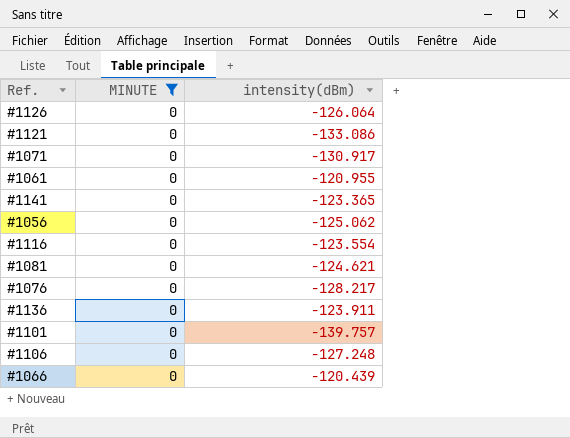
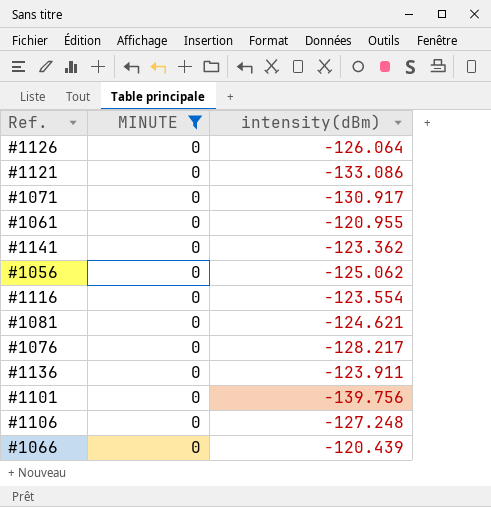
#1141 | intensity(dBm): -123.365 -> -123.362
#1101 | intensity(dBm): -139.757 -> -139.756

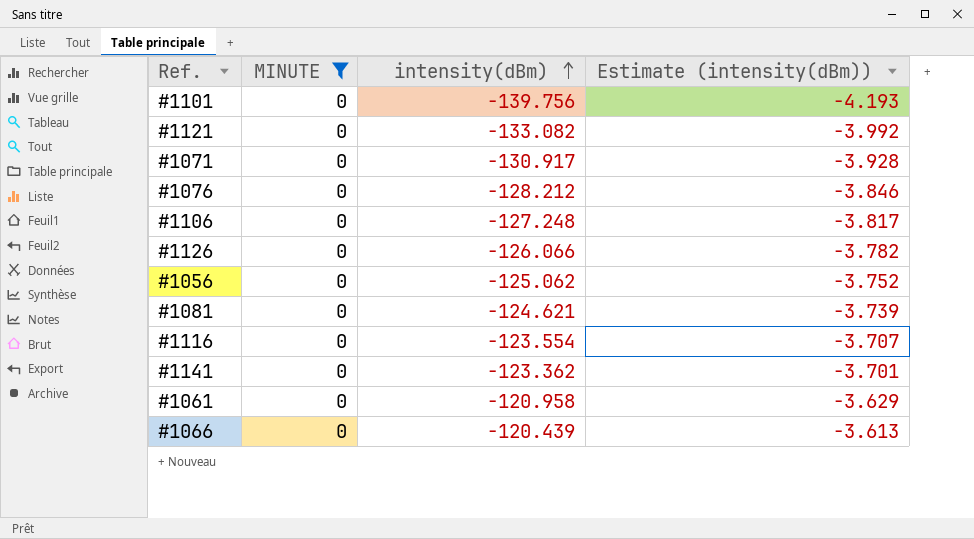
row order: none -> intensity(dBm) ascending
column Estimate (intensity(dBm)) | formula: none -> [intensity(dBm)] * 0.03
row #1136: 0 | -123.911 -> none
#1121 | intensity(dBm): -133.086 -> -133.082
#1076 | intensity(dBm): -128.217 -> -128.212
#1126 | intensity(dBm): -126.064 -> -126.066
#1061 | intensity(dBm): -120.955 -> -120.958

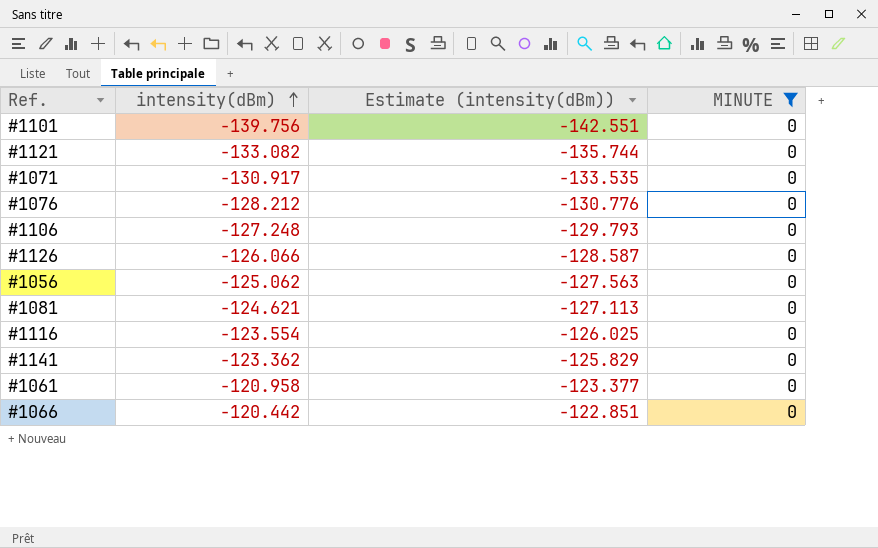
column Estimate (intensity(dBm)) | formula: [intensity(dBm)] * 0.03 -> [intensity(dBm)] * 1.02
column MINUTE | position: 2 -> 4
#1066 | intensity(dBm): -120.439 -> -120.442

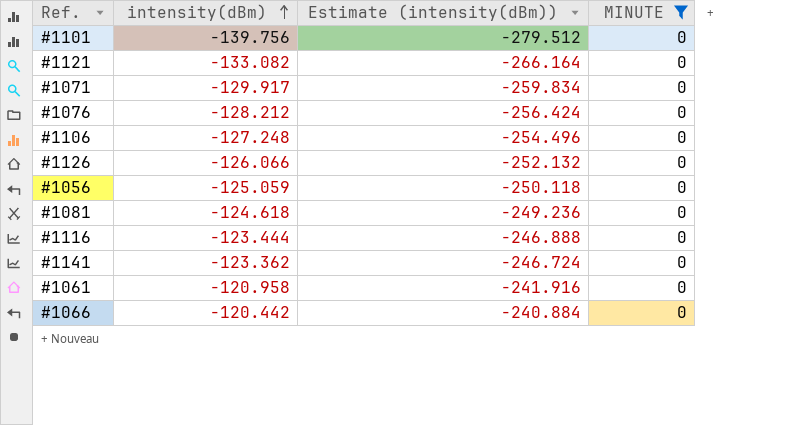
column Estimate (intensity(dBm)) | formula: [intensity(dBm)] * 1.02 -> [intensity(dBm)] * 2
#1071 | intensity(dBm): -130.917 -> -129.917
#1056 | intensity(dBm): -125.062 -> -125.059
#1081 | intensity(dBm): -124.621 -> -124.618
#1116 | intensity(dBm): -123.554 -> -123.444

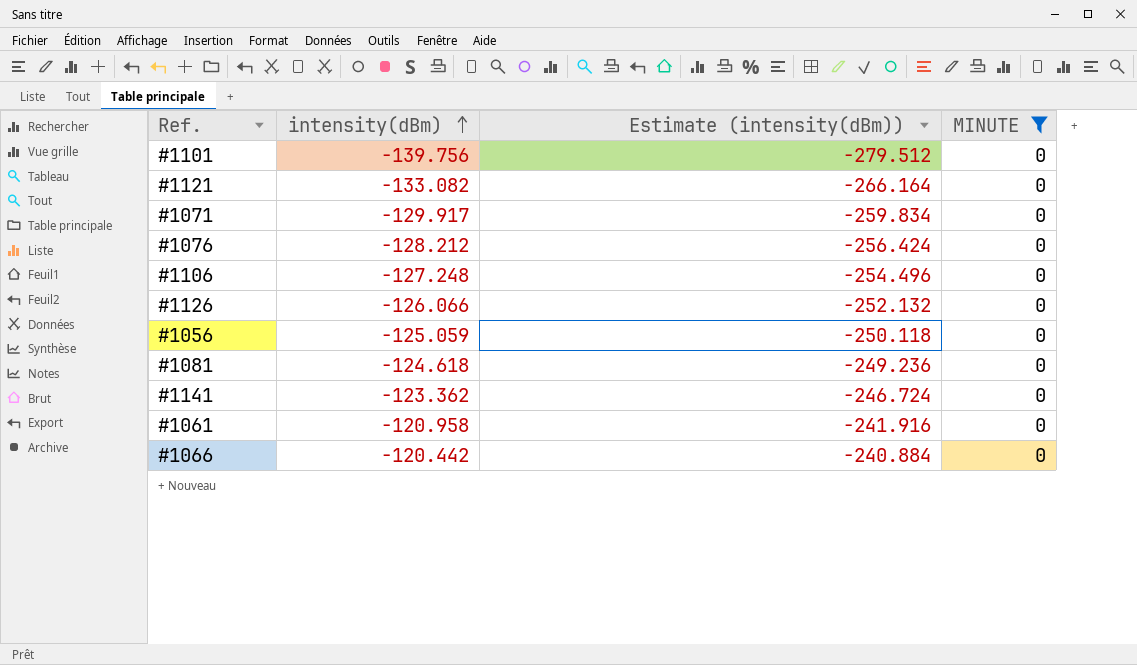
row #1116: -123.444 | -246.888 | 0 -> none

